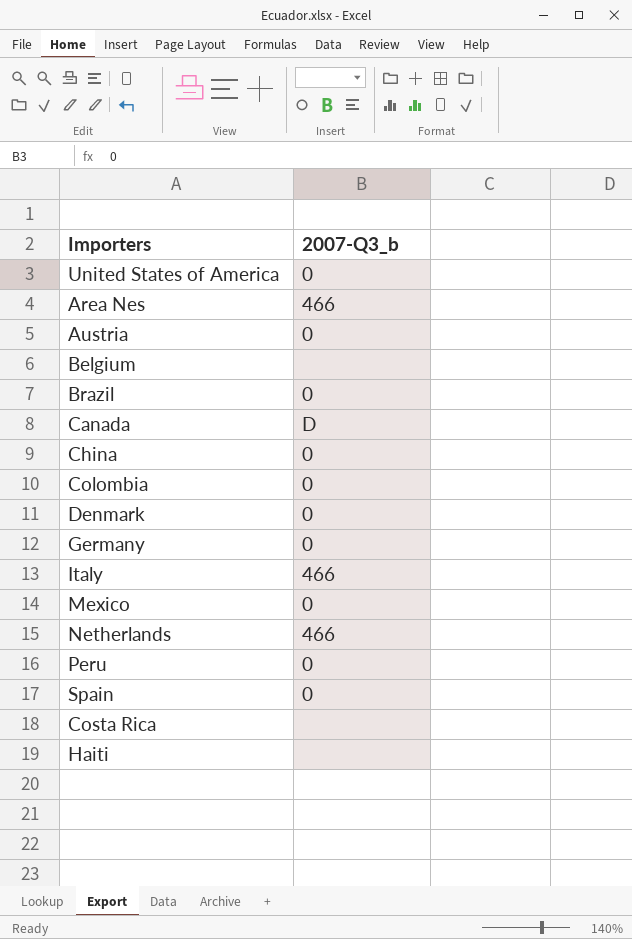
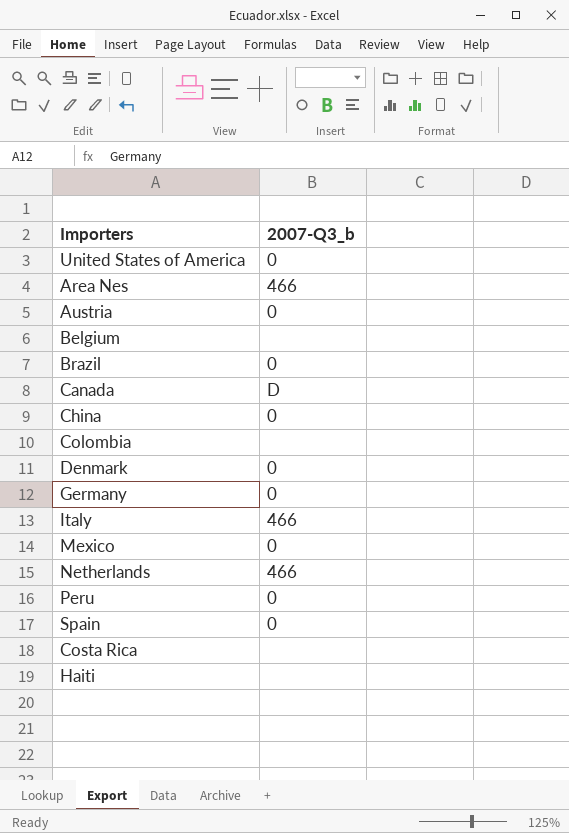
Colombia | 2007-Q3_b: 0 -> none

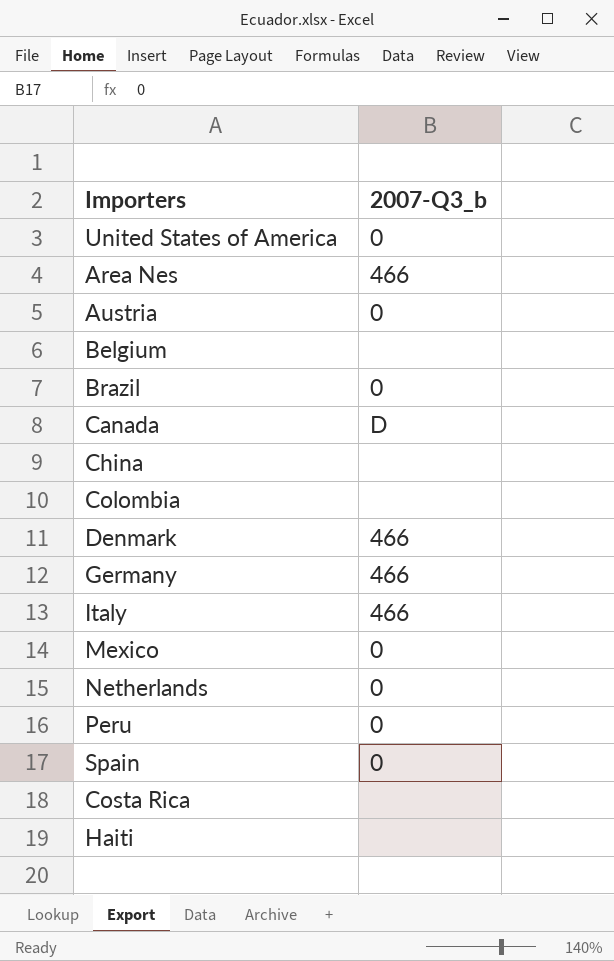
China | 2007-Q3_b: 0 -> none
Denmark | 2007-Q3_b: 0 -> 466
Germany | 2007-Q3_b: 0 -> 466
Netherlands | 2007-Q3_b: 466 -> 0

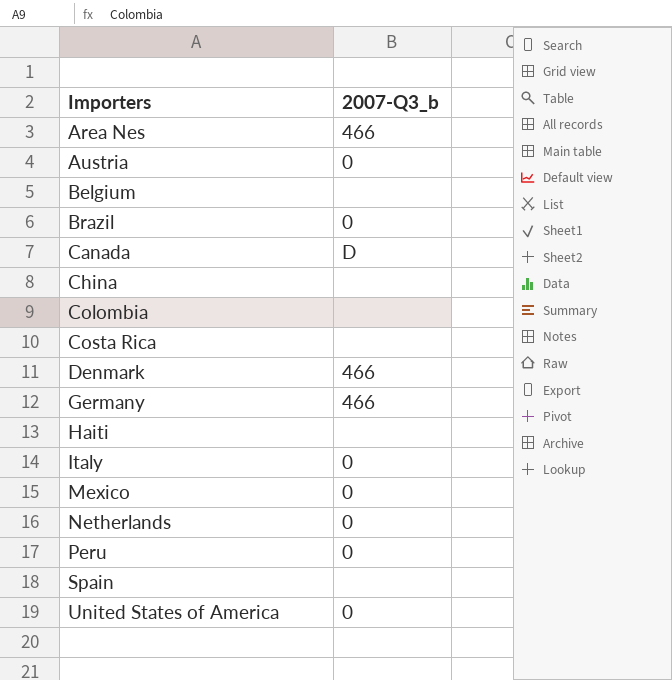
row order: none -> Importers ascending
Italy | 2007-Q3_b: 466 -> 0
Spain | 2007-Q3_b: 0 -> none

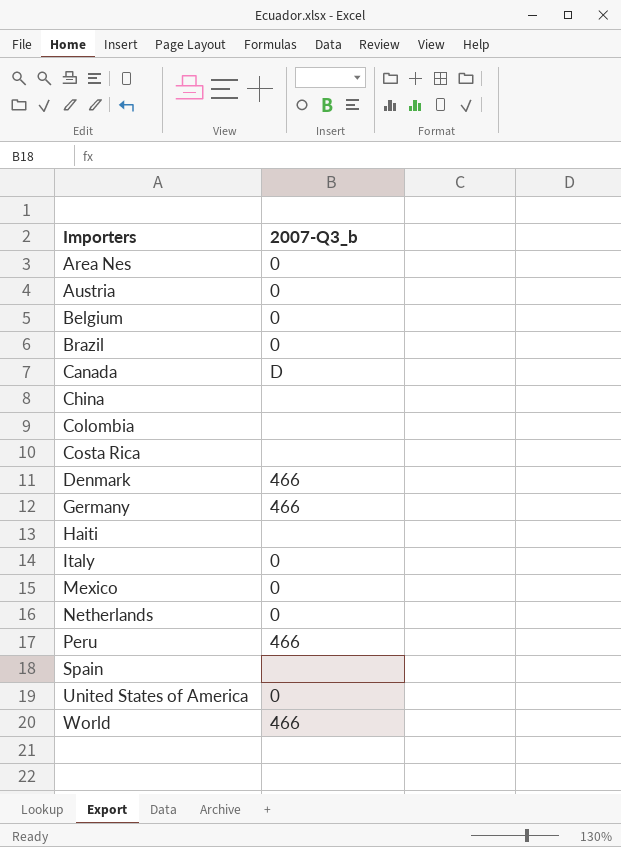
Area Nes | 2007-Q3_b: 466 -> 0
Belgium | 2007-Q3_b: none -> 0
Peru | 2007-Q3_b: 0 -> 466
row World: none -> 466

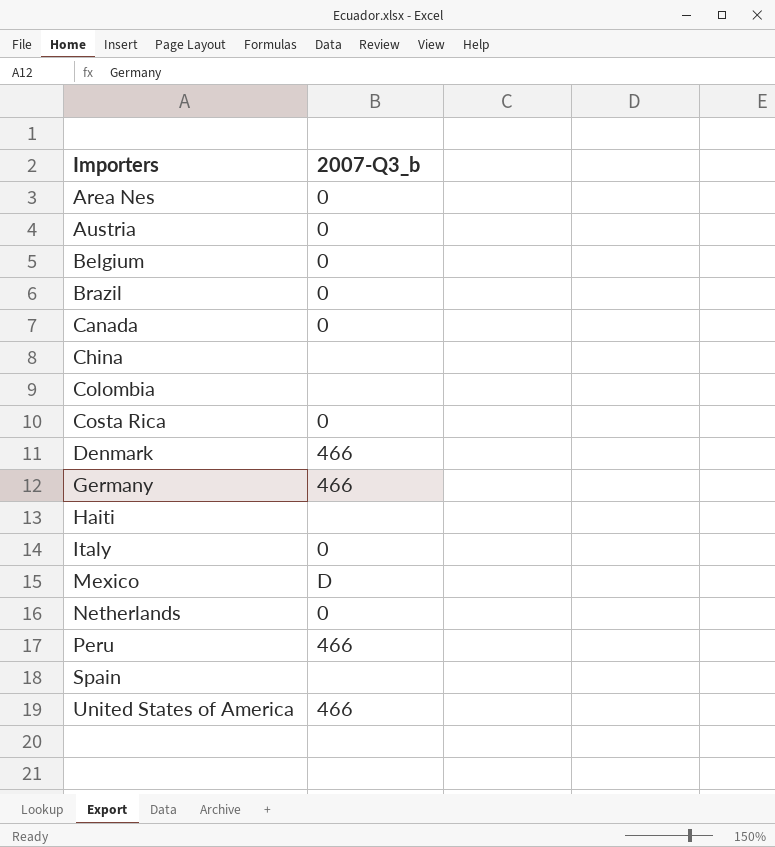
row World: 466 -> none
Canada | 2007-Q3_b: D -> 0
Costa Rica | 2007-Q3_b: none -> 0
Mexico | 2007-Q3_b: 0 -> D
United States of America | 2007-Q3_b: 0 -> 466

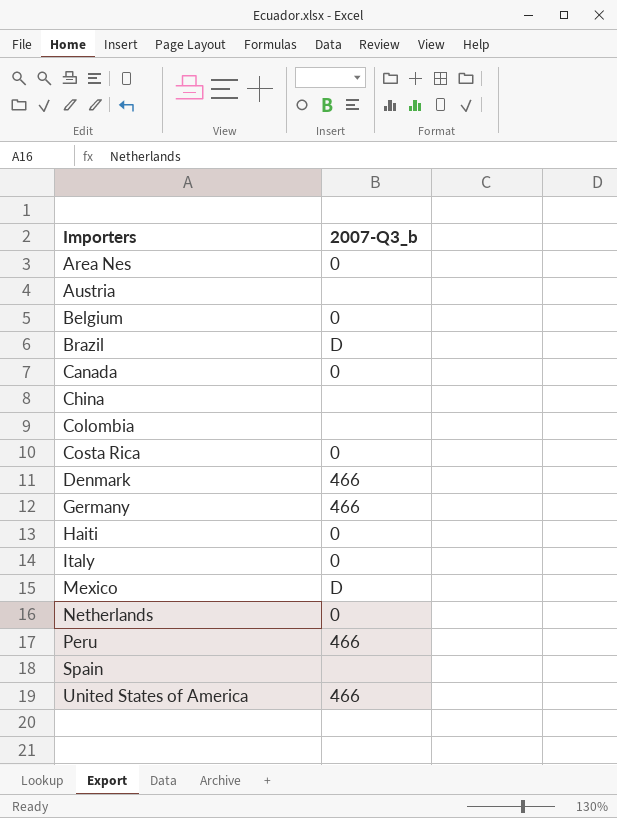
Austria | 2007-Q3_b: 0 -> none
Brazil | 2007-Q3_b: 0 -> D
Haiti | 2007-Q3_b: none -> 0

